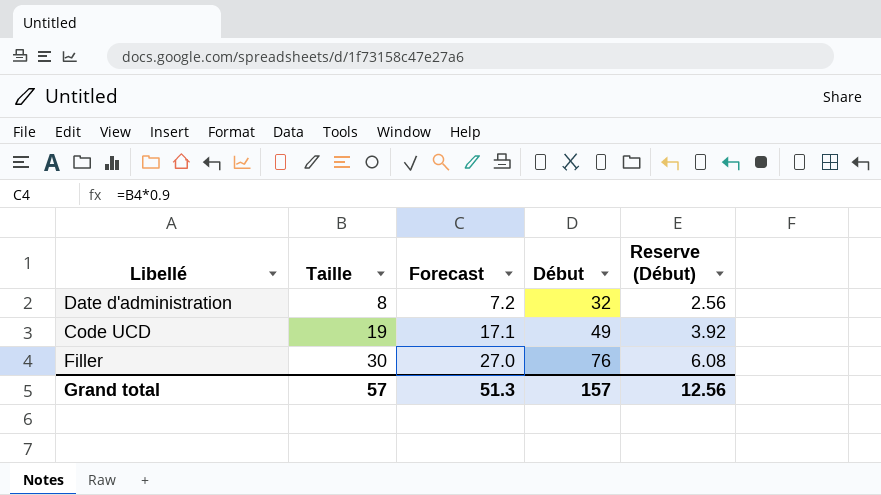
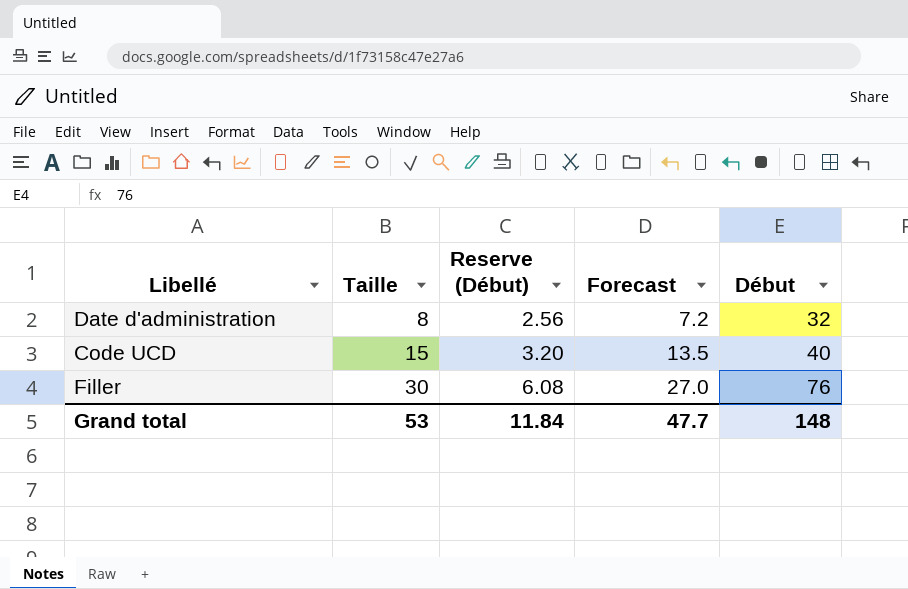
column Reserve (Début) | position: 5 -> 3
Code UCD | Taille: 19 -> 15
Code UCD | Reserve (Début): 3.92 -> 3.20
Code UCD | Forecast: 17.1 -> 13.5
Code UCD | Début: 49 -> 40
Grand total | Taille: 57 -> 53
Grand total | Reserve (Début): 12.56 -> 11.84
Grand total | Forecast: 51.3 -> 47.7
Grand total | Début: 157 -> 148

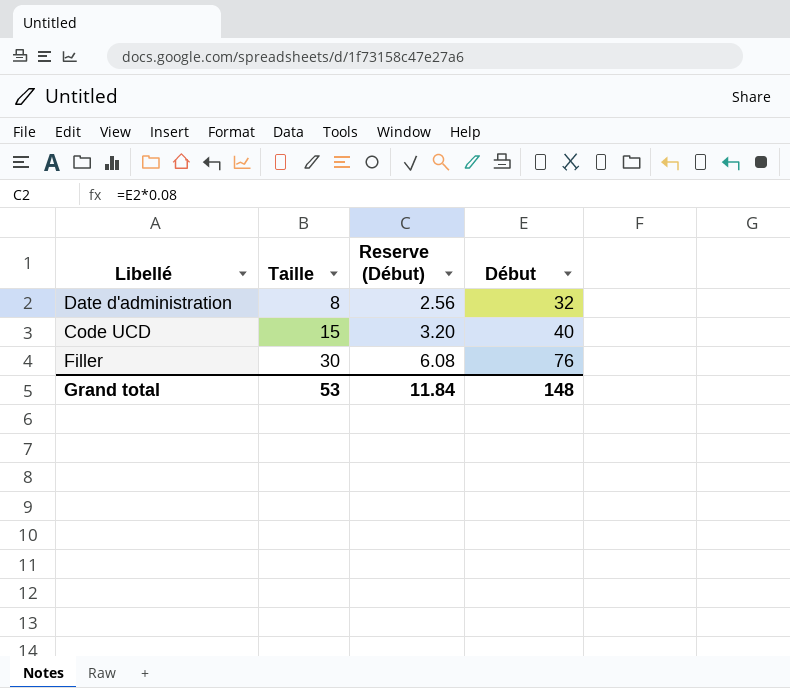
column Forecast | formula: [Taille] * 0.9 -> none

